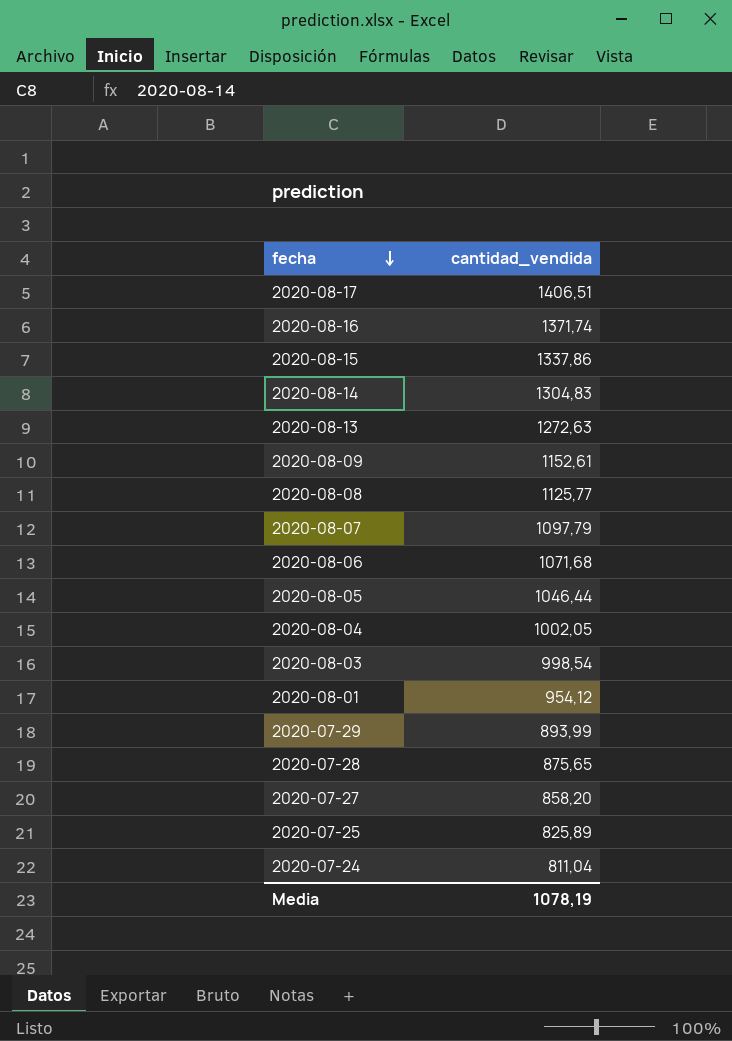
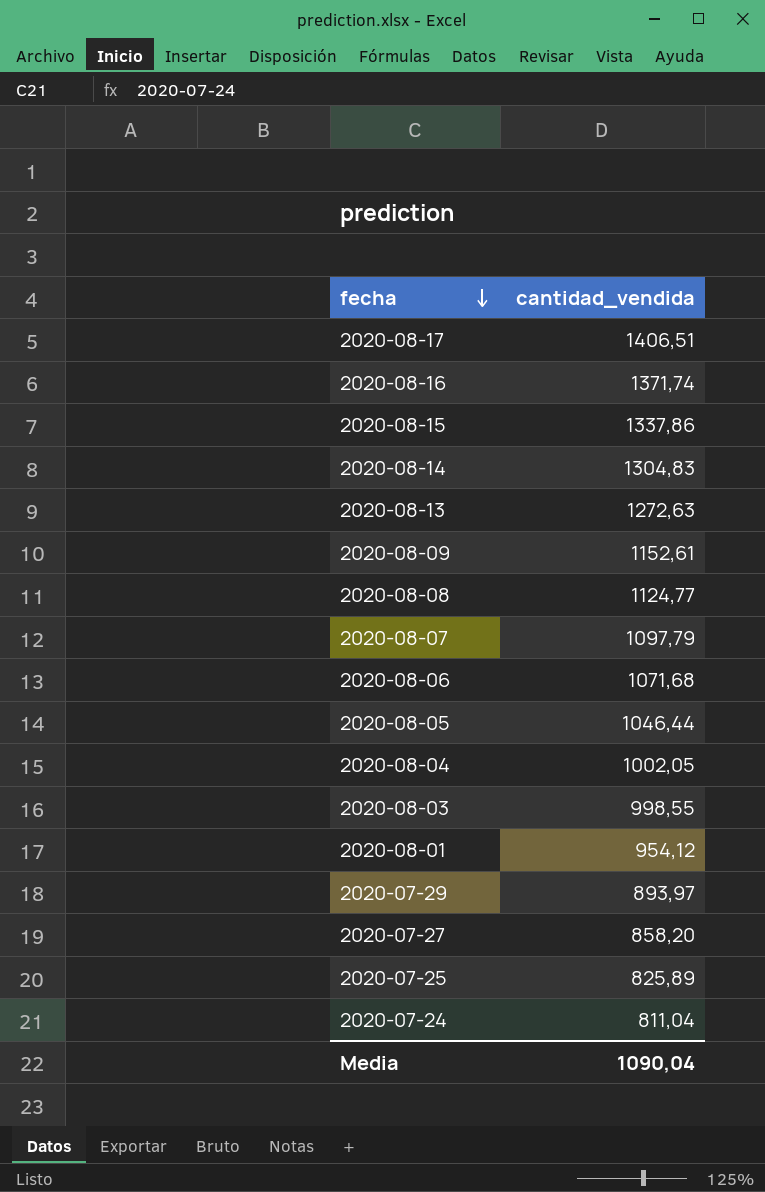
row 2020-07-28: 875,65 -> none
2020-08-08 | cantidad_vendida: 1125,77 -> 1124,77
2020-08-03 | cantidad_vendida: 998,54 -> 998,55
2020-07-29 | cantidad_vendida: 893,99 -> 893,97
Media | cantidad_vendida: 1078,19 -> 1090,04

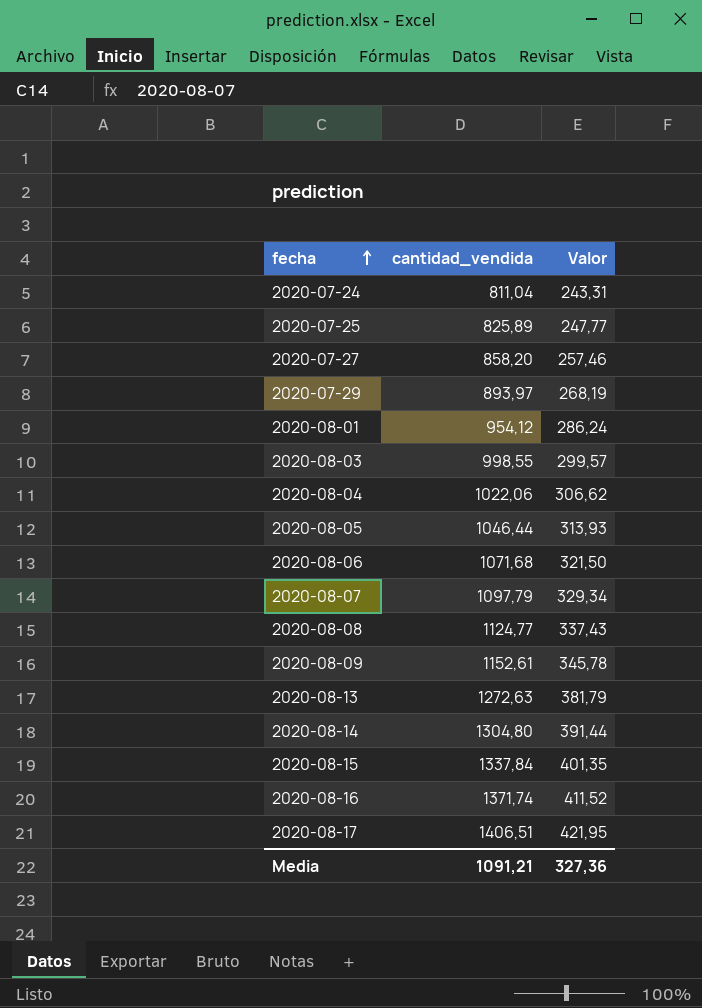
row order: fecha descending -> fecha ascending
column Valor | formula: none -> [cantidad_vendida] * 0,3
2020-08-04 | cantidad_vendida: 1002,05 -> 1022,06
2020-08-14 | cantidad_vendida: 1304,83 -> 1304,80
2020-08-15 | cantidad_vendida: 1337,86 -> 1337,84
Media | cantidad_vendida: 1090,04 -> 1091,21

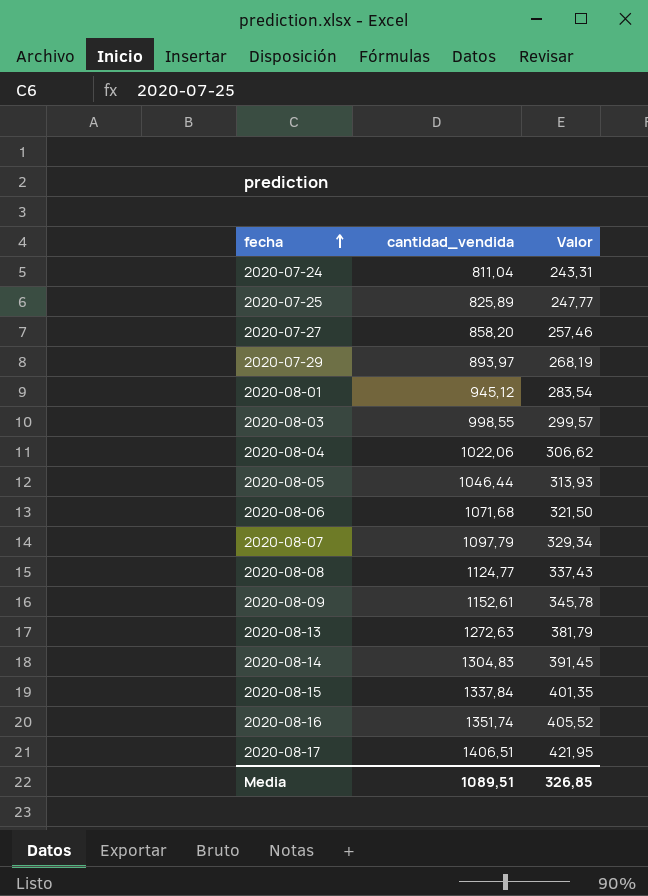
2020-08-01 | cantidad_vendida: 954,12 -> 945,12
2020-08-01 | Valor: 286,24 -> 283,54
2020-08-14 | cantidad_vendida: 1304,80 -> 1304,83
2020-08-14 | Valor: 391,44 -> 391,45
2020-08-16 | cantidad_vendida: 1371,74 -> 1351,74
2020-08-16 | Valor: 411,52 -> 405,52
Media | cantidad_vendida: 1091,21 -> 1089,51
Media | Valor: 327,36 -> 326,85

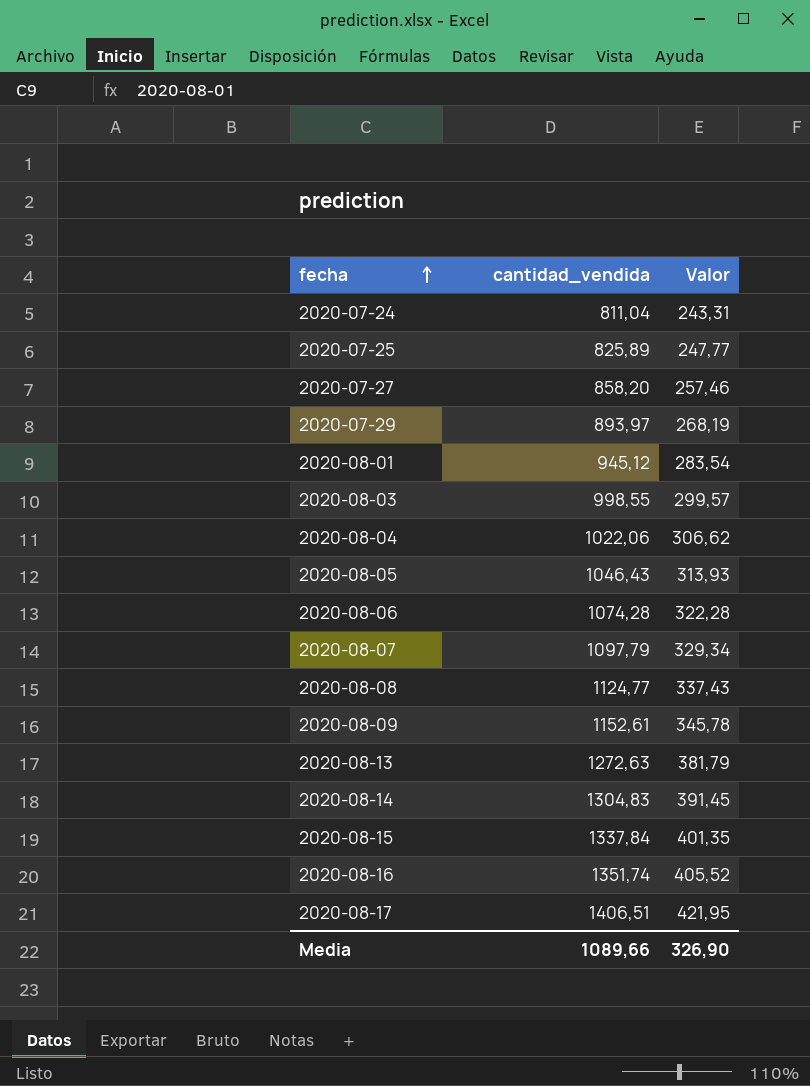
2020-08-05 | cantidad_vendida: 1046,44 -> 1046,43
2020-08-06 | cantidad_vendida: 1071,68 -> 1074,28
2020-08-06 | Valor: 321,50 -> 322,28
Media | cantidad_vendida: 1089,51 -> 1089,66
Media | Valor: 326,85 -> 326,90

